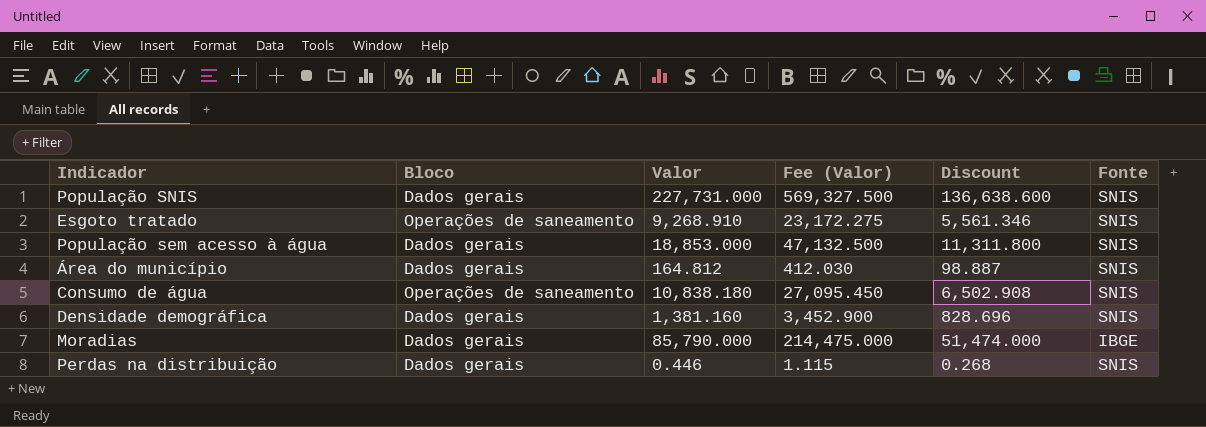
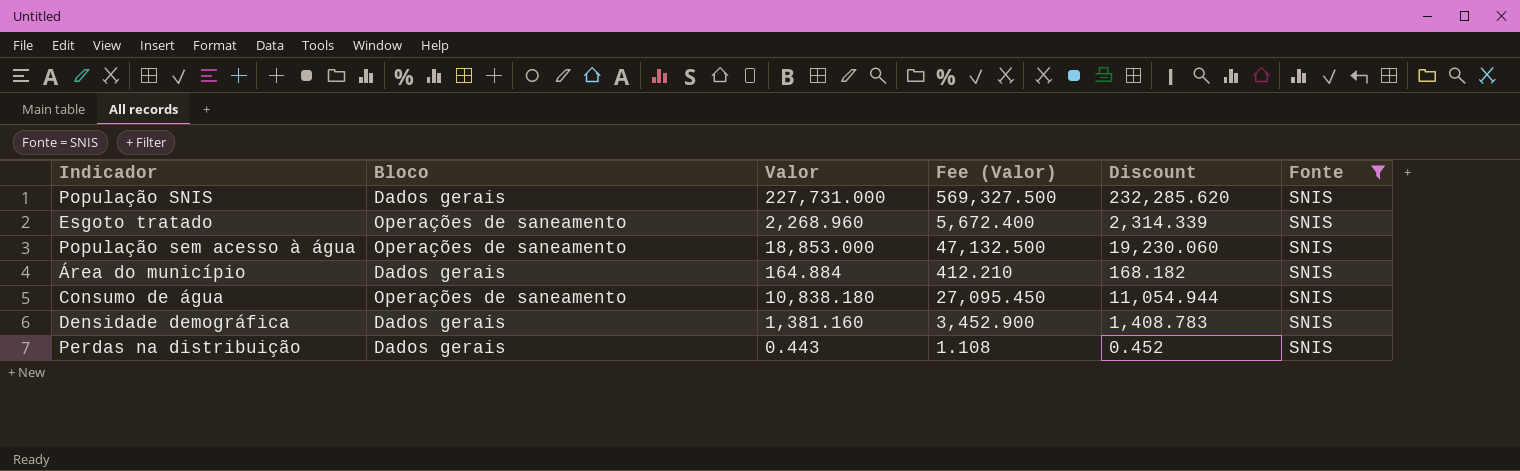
filter: none -> Fonte = SNIS
column Discount | formula: [Valor] * 0.6 -> [Valor] * 1.02
Esgoto tratado | Valor: 9,268.910 -> 2,268.960
Esgoto tratado | Fee (Valor): 23,172.275 -> 5,672.400
População sem acesso à água | Bloco: Dados gerais -> Operações de saneamento
Área do município | Valor: 164.812 -> 164.884
Área do município | Fee (Valor): 412.030 -> 412.210
Perdas na distribuição | Valor: 0.446 -> 0.443
Perdas na distribuição | Fee (Valor): 1.115 -> 1.108

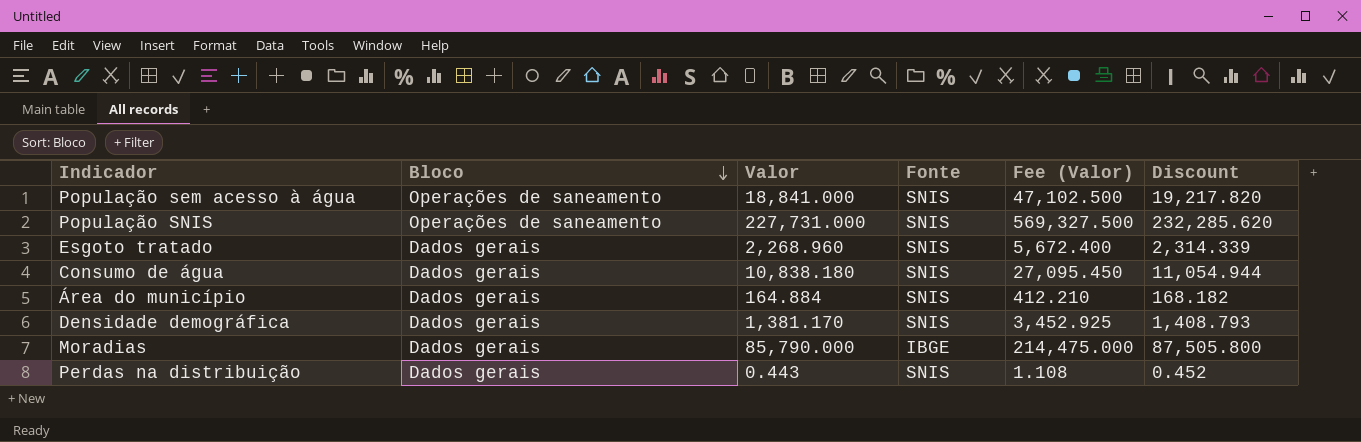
filter: Fonte = SNIS -> none
row order: none -> Bloco descending
column Fonte | position: 6 -> 4
População sem acesso à água | Valor: 18,853.000 -> 18,841.000
População sem acesso à água | Fee (Valor): 47,132.500 -> 47,102.500
População sem acesso à água | Discount: 19,230.060 -> 19,217.820
População SNIS | Bloco: Dados gerais -> Operações de saneamento
Esgoto tratado | Bloco: Operações de saneamento -> Dados gerais
Consumo de água | Bloco: Operações de saneamento -> Dados gerais
Densidade demográfica | Valor: 1,381.160 -> 1,381.170
Densidade demográfica | Fee (Valor): 3,452.900 -> 3,452.925
Densidade demográfica | Discount: 1,408.783 -> 1,408.793

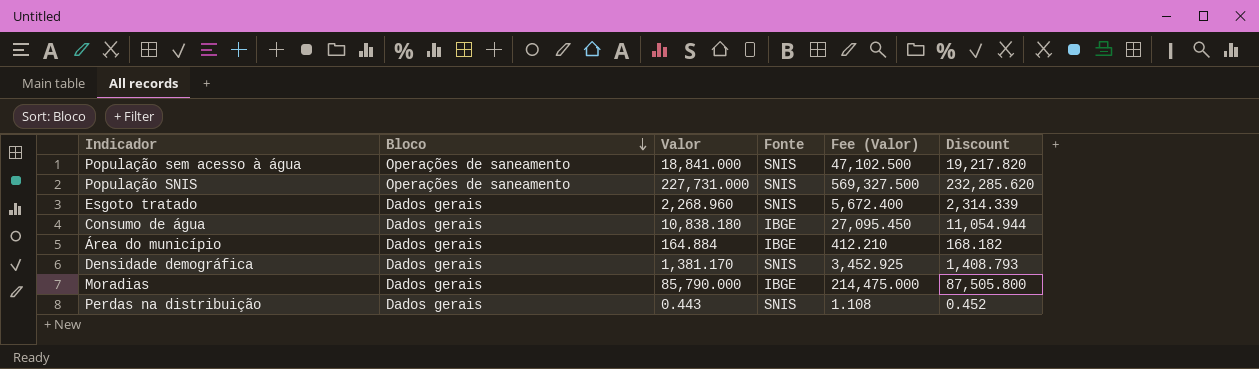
Consumo de água | Fonte: SNIS -> IBGE
Área do município | Fonte: SNIS -> IBGE

